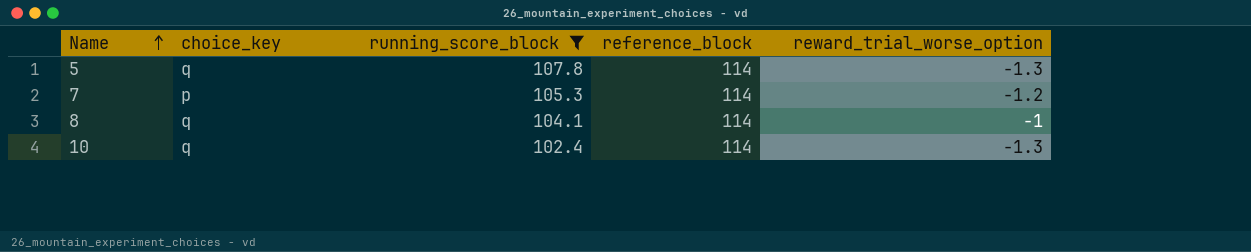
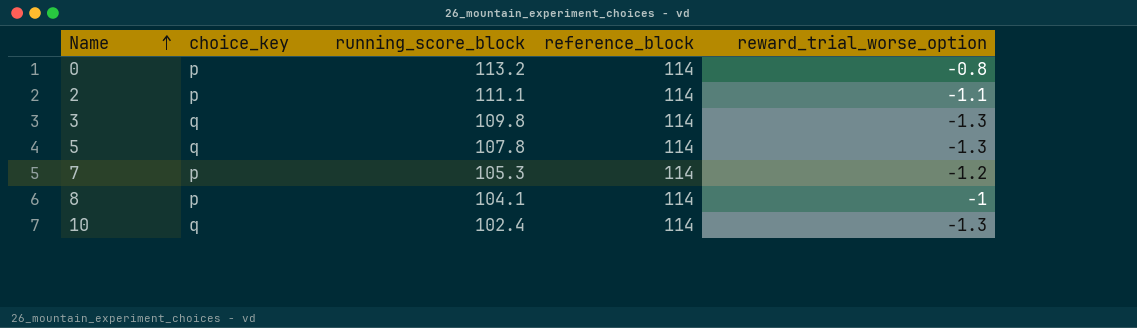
filter: running_score_block <= 107.8 -> none
8 | choice_key: q -> p

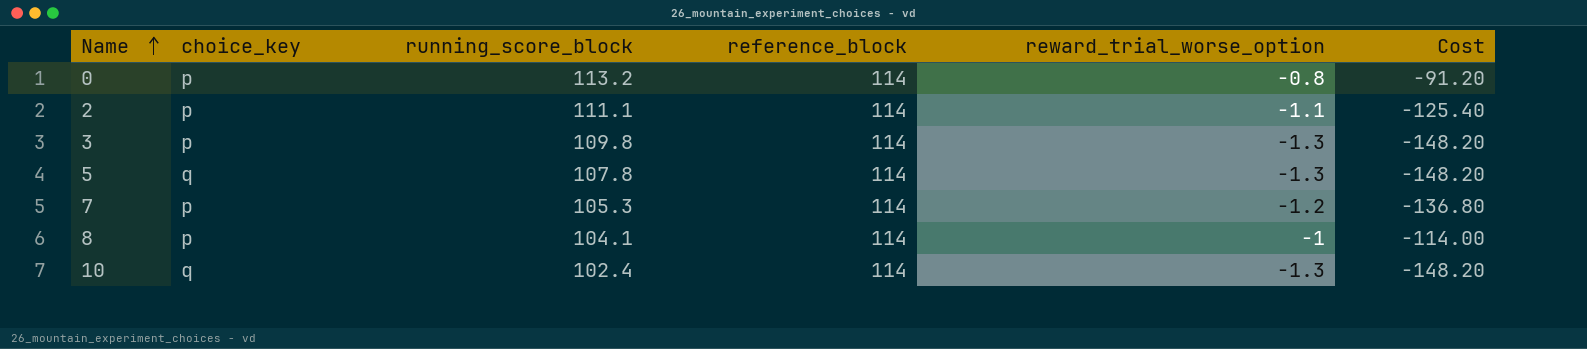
column Cost | formula: none -> [reference_block] * [reward_trial_worse_option]
3 | choice_key: q -> p

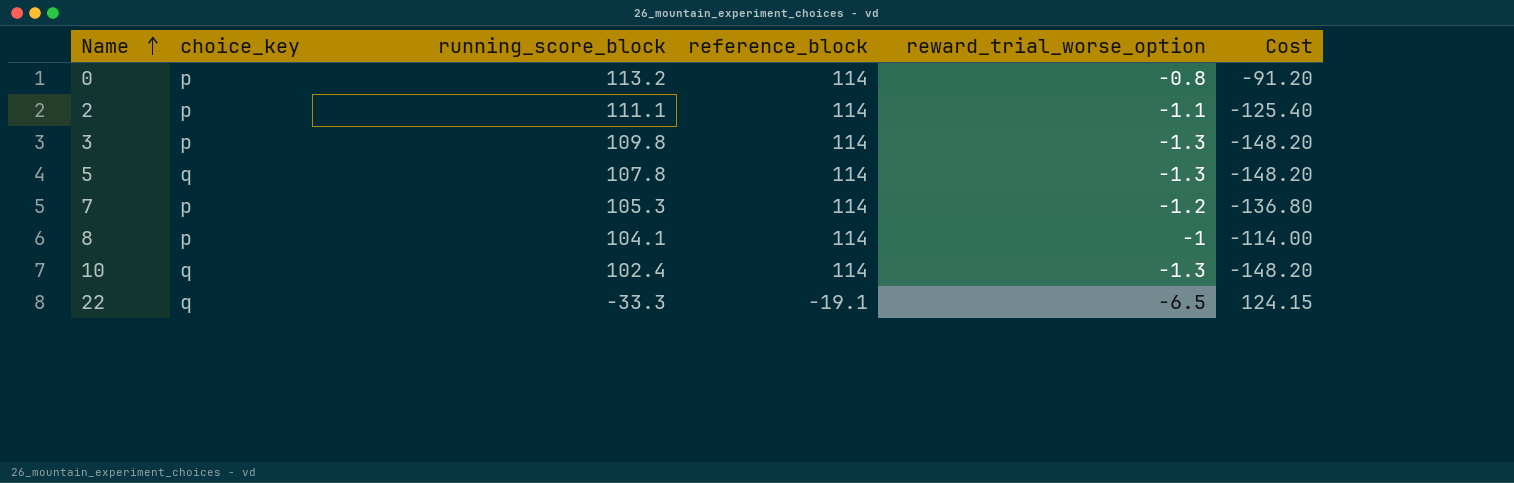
row 22: none -> q | -33.3 | -19.1 | -6.5 | 124.15

